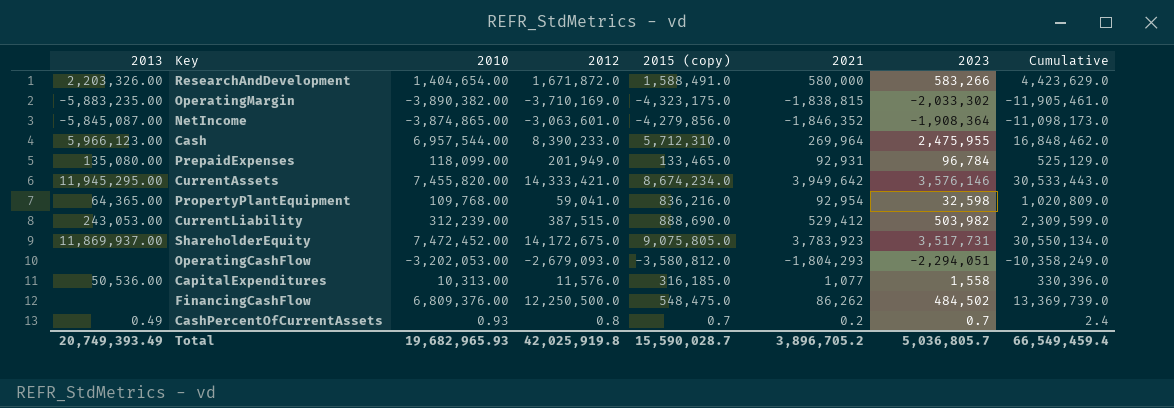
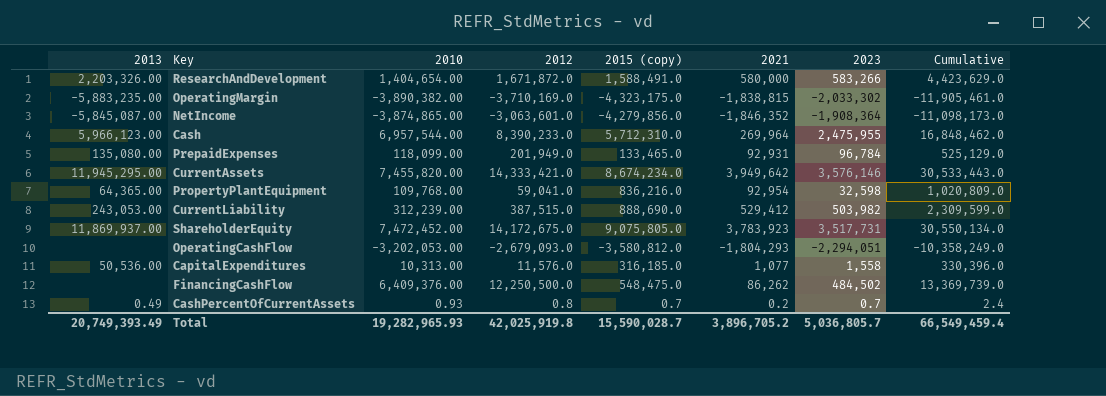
FinancingCashFlow | 2010: 6,809,376.00 -> 6,409,376.00
Total | 2010: 19,682,965.93 -> 19,282,965.93

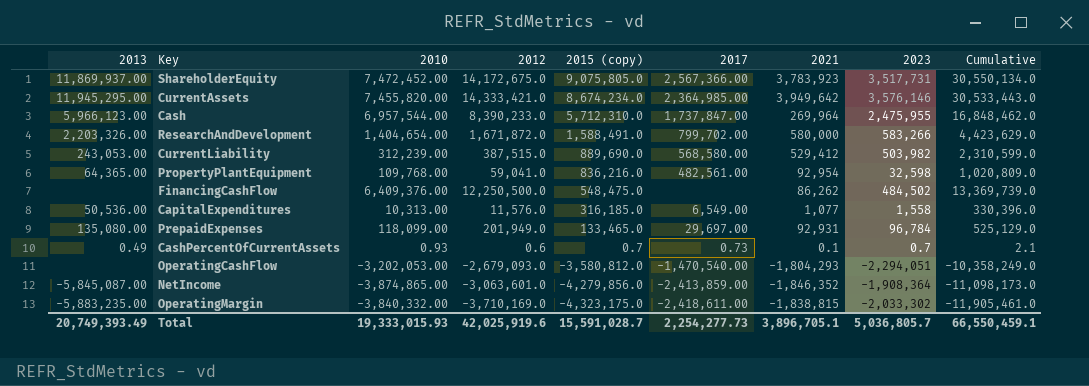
row order: none -> 2015 (copy) descending
column 2017 | position: none -> 6
CurrentLiability | 2015 (copy): 888,690.0 -> 889,690.0
CurrentLiability | Cumulative: 2,309,599.0 -> 2,310,599.0
CashPercentOfCurrentAssets | 2012: 0.8 -> 0.6
CashPercentOfCurrentAssets | 2021: 0.2 -> 0.1
CashPercentOfCurrentAssets | Cumulative: 2.4 -> 2.1
OperatingMargin | 2010: -3,890,382.00 -> -3,840,332.00
Total | 2010: 19,282,965.93 -> 19,333,015.93
Total | 2012: 42,025,919.8 -> 42,025,919.6
Total | 2015 (copy): 15,590,028.7 -> 15,591,028.7
Total | 2021: 3,896,705.2 -> 3,896,705.1
Total | Cumulative: 66,549,459.4 -> 66,550,459.1

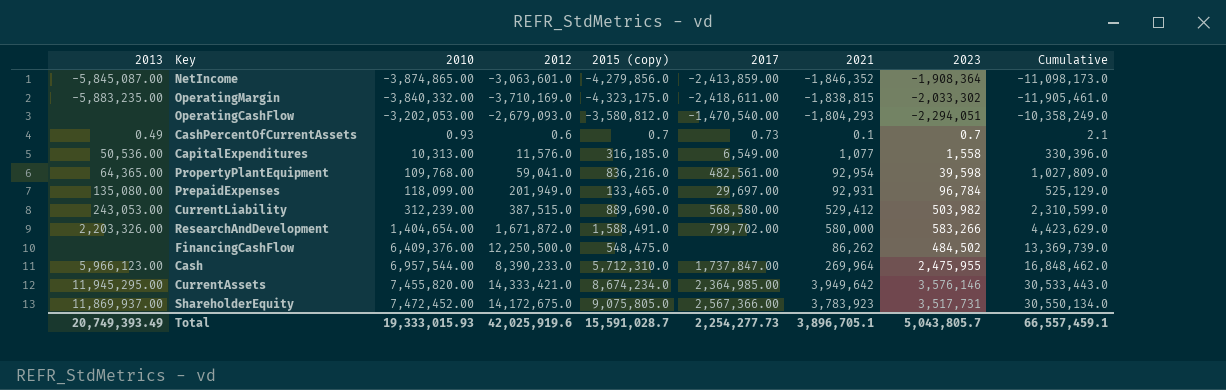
row order: 2015 (copy) descending -> 2010 ascending
PropertyPlantEquipment | 2023: 32,598 -> 39,598
PropertyPlantEquipment | Cumulative: 1,020,809.0 -> 1,027,809.0
Total | 2023: 5,036,805.7 -> 5,043,805.7
Total | Cumulative: 66,550,459.1 -> 66,557,459.1

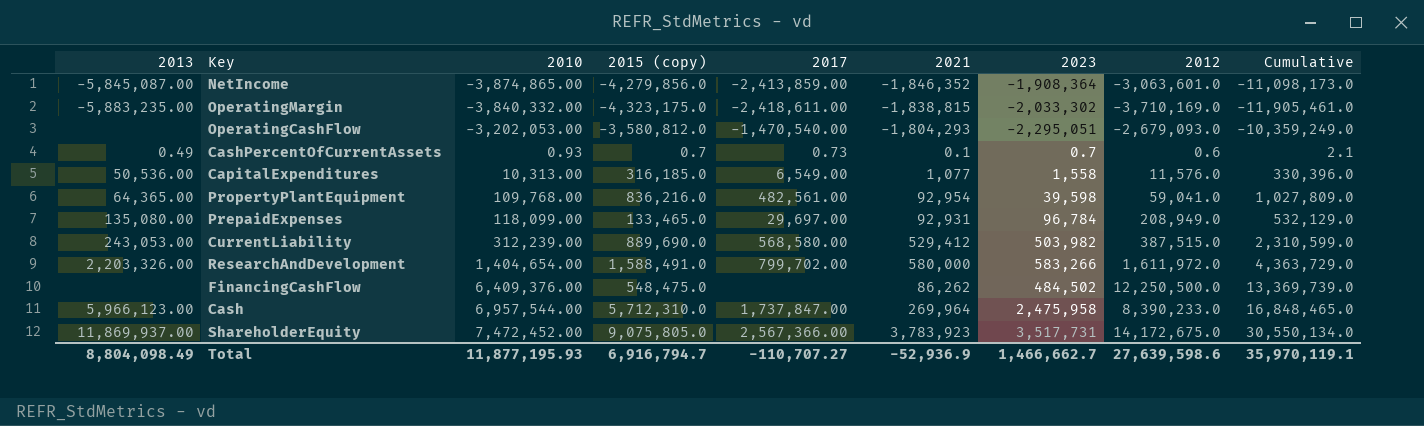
column 2012 | position: 4 -> 8
row CurrentAssets: 11,945,295.00 | 7,455,820.00 | 14,333,421.0 | 8,674,234.0 | 2,364,985.00 | 3,949,642 | 3,576,146 | 30,533,443.0 -> none
OperatingCashFlow | 2023: -2,294,051 -> -2,295,051
OperatingCashFlow | Cumulative: -10,358,249.0 -> -10,359,249.0
PrepaidExpenses | 2012: 201,949.0 -> 208,949.0
PrepaidExpenses | Cumulative: 525,129.0 -> 532,129.0
ResearchAndDevelopment | 2012: 1,671,872.0 -> 1,611,972.0
ResearchAndDevelopment | Cumulative: 4,423,629.0 -> 4,363,729.0
Cash | 2023: 2,475,955 -> 2,475,958
Cash | Cumulative: 16,848,462.0 -> 16,848,465.0
Total | 2013: 20,749,393.49 -> 8,804,098.49
Total | 2010: 19,333,015.93 -> 11,877,195.93
Total | 2015 (copy): 15,591,028.7 -> 6,916,794.7
Total | 2017: 2,254,277.73 -> -110,707.27
Total | 2021: 3,896,705.1 -> -52,936.9
Total | 2023: 5,043,805.7 -> 1,466,662.7
Total | 2012: 42,025,919.6 -> 27,639,598.6
Total | Cumulative: 66,557,459.1 -> 35,970,119.1

